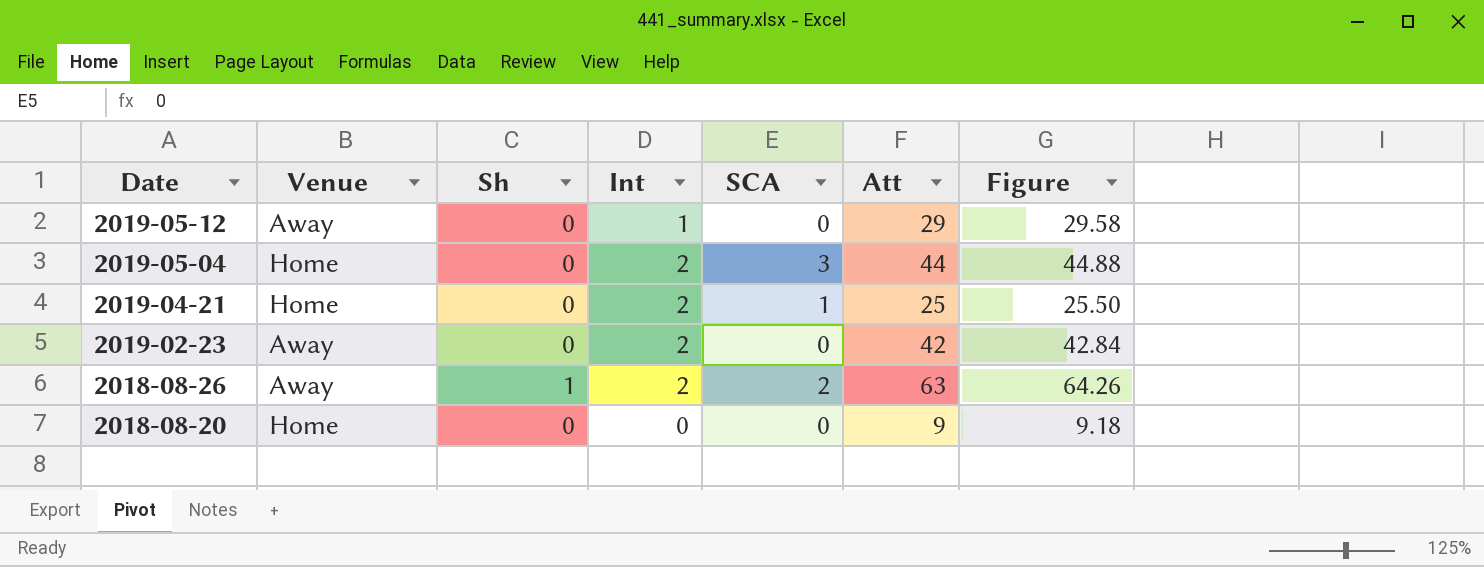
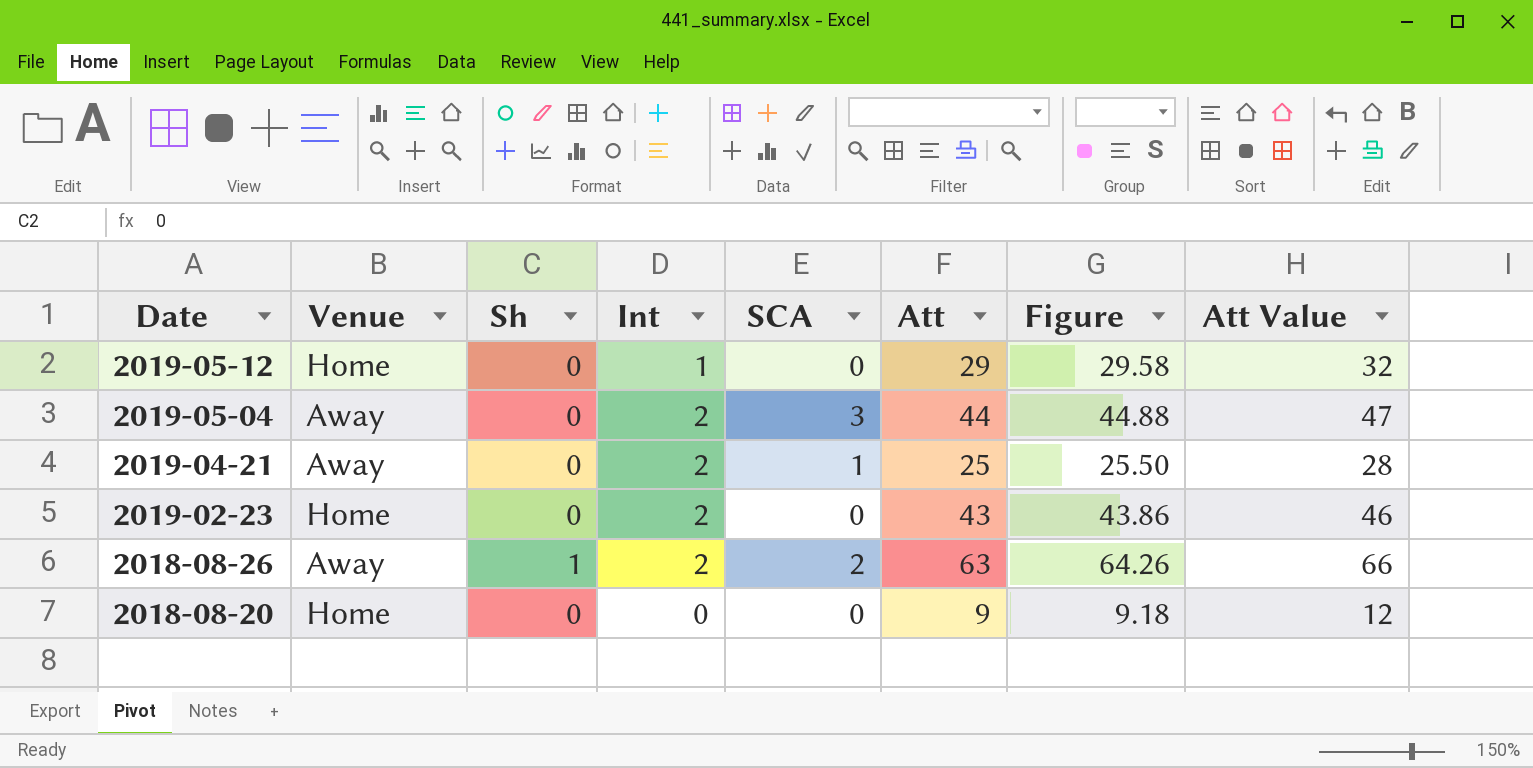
column Att Value | formula: none -> [Att] + 3
2019-05-12 | Venue: Away -> Home
2019-05-04 | Venue: Home -> Away
2019-04-21 | Venue: Home -> Away
2019-02-23 | Venue: Away -> Home
2019-02-23 | Att: 42 -> 43
2019-02-23 | Figure: 42.84 -> 43.86

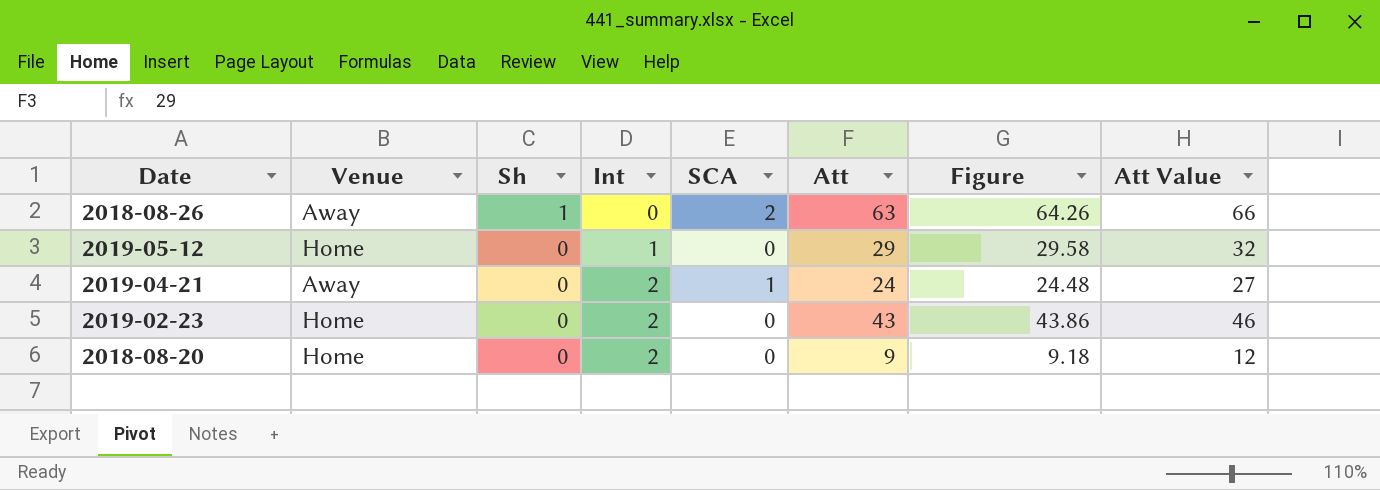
row order: Date descending -> Sh descending
row 2019-05-04: Away | 0 | 2 | 3 | 44 | 44.88 | 47 -> none
2018-08-26 | Int: 2 -> 0
2019-04-21 | Att: 25 -> 24
2019-04-21 | Figure: 25.50 -> 24.48
2019-04-21 | Att Value: 28 -> 27
2018-08-20 | Int: 0 -> 2

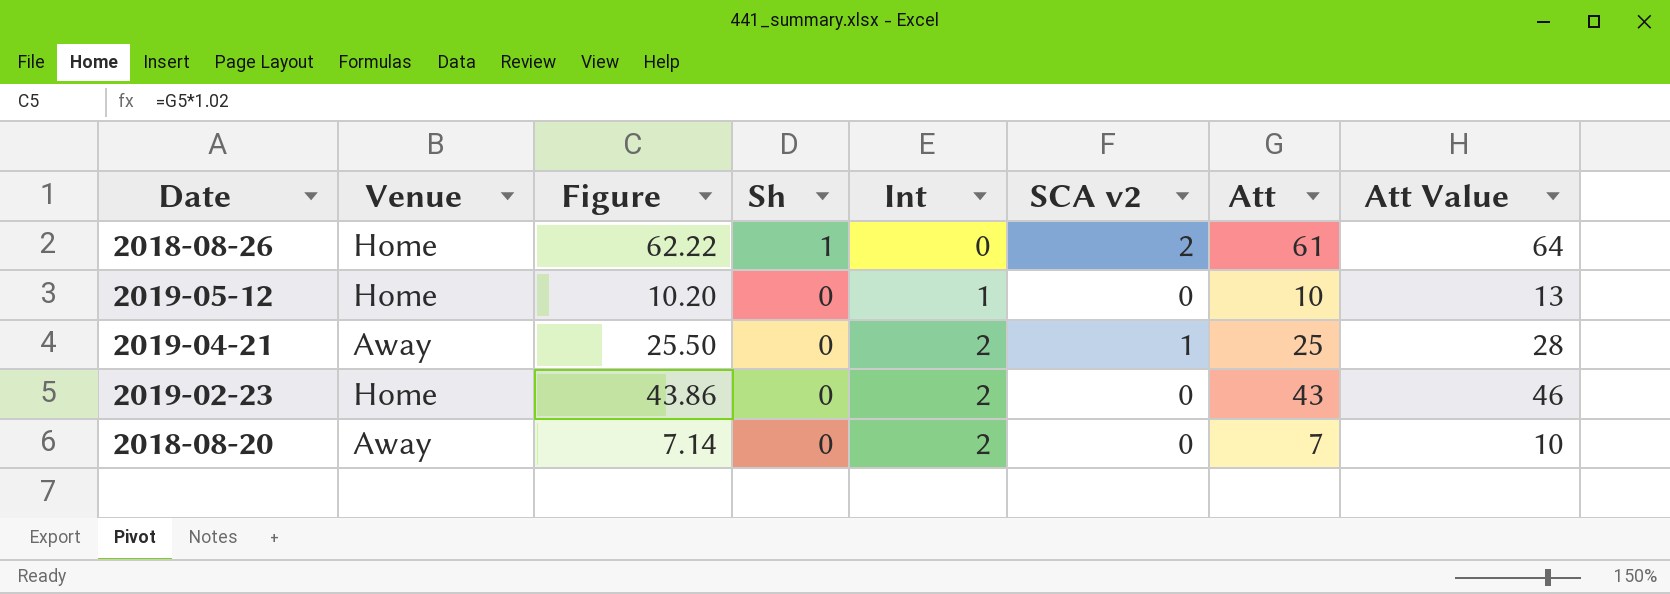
column Figure | position: 7 -> 3
column name: SCA -> SCA v2
2018-08-26 | Venue: Away -> Home
2018-08-26 | Figure: 64.26 -> 62.22
2018-08-26 | Att: 63 -> 61
2018-08-26 | Att Value: 66 -> 64
2019-05-12 | Figure: 29.58 -> 10.20
2019-05-12 | Att: 29 -> 10
2019-05-12 | Att Value: 32 -> 13
2019-04-21 | Figure: 24.48 -> 25.50
2019-04-21 | Att: 24 -> 25
2019-04-21 | Att Value: 27 -> 28
2018-08-20 | Venue: Home -> Away
2018-08-20 | Figure: 9.18 -> 7.14
2018-08-20 | Att: 9 -> 7
2018-08-20 | Att Value: 12 -> 10

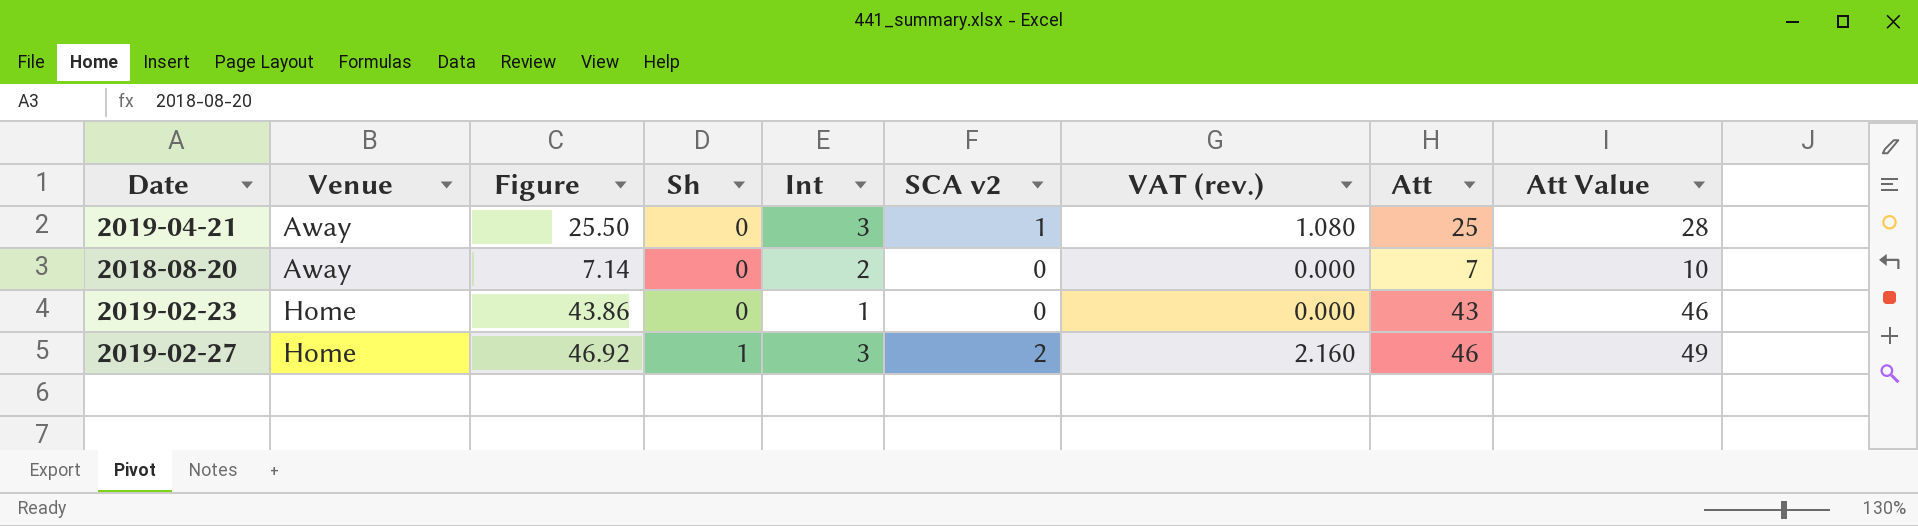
row order: Sh descending -> Venue ascending
column VAT (rev.) | formula: none -> [SCA v2] * 1.08
row 2018-08-26: Home | 62.22 | 1 | 0 | 2 | 61 | 64 -> none
row 2019-05-12: Home | 10.20 | 0 | 1 | 0 | 10 | 13 -> none
2019-04-21 | Int: 2 -> 3
2019-02-23 | Int: 2 -> 1
row 2019-02-27: none -> Home | 46.92 | 1 | 3 | 2 | 2.160 | 46 | 49

